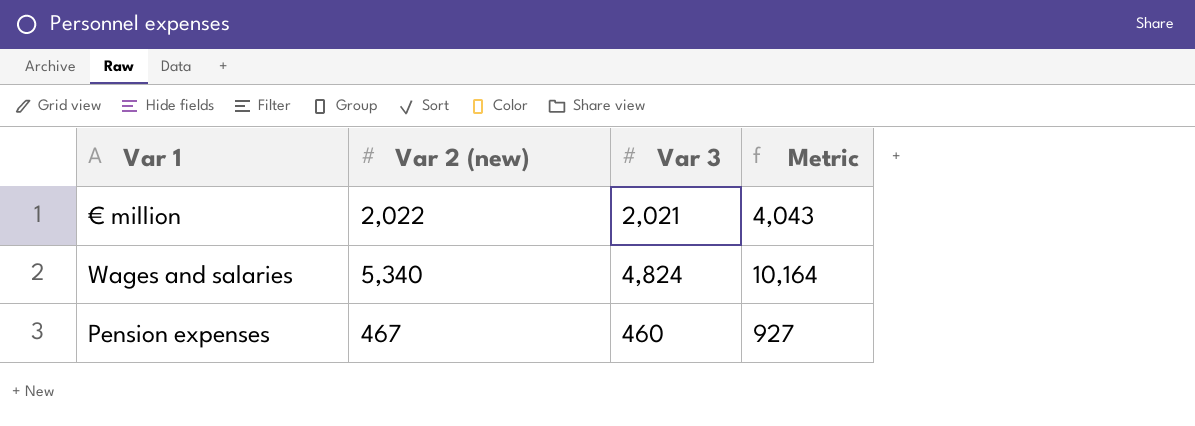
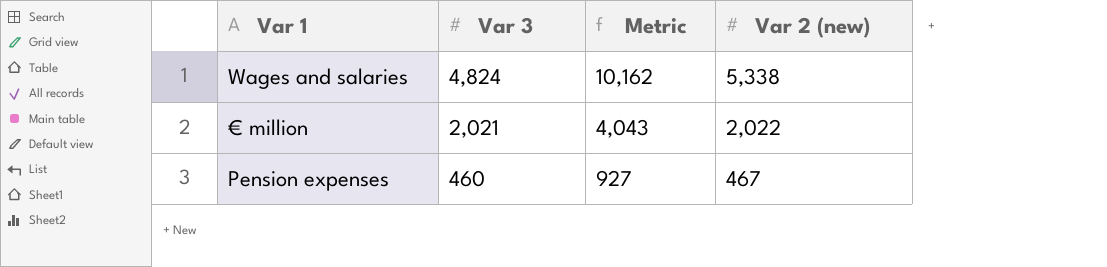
row order: Var 1 descending -> Var 3 descending
column Var 2 (new) | position: 2 -> 4
Wages and salaries | Metric: 10,164 -> 10,162
Wages and salaries | Var 2 (new): 5,340 -> 5,338

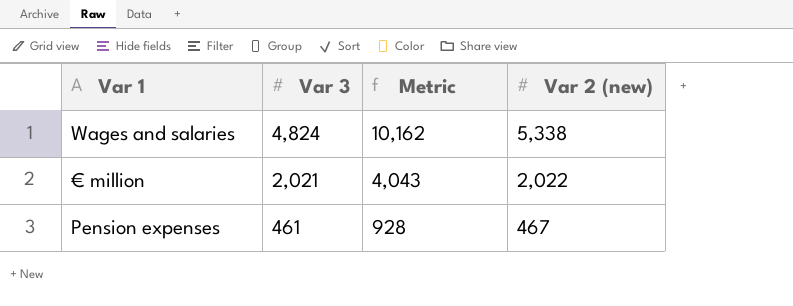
Pension expenses | Var 3: 460 -> 461
Pension expenses | Metric: 927 -> 928

